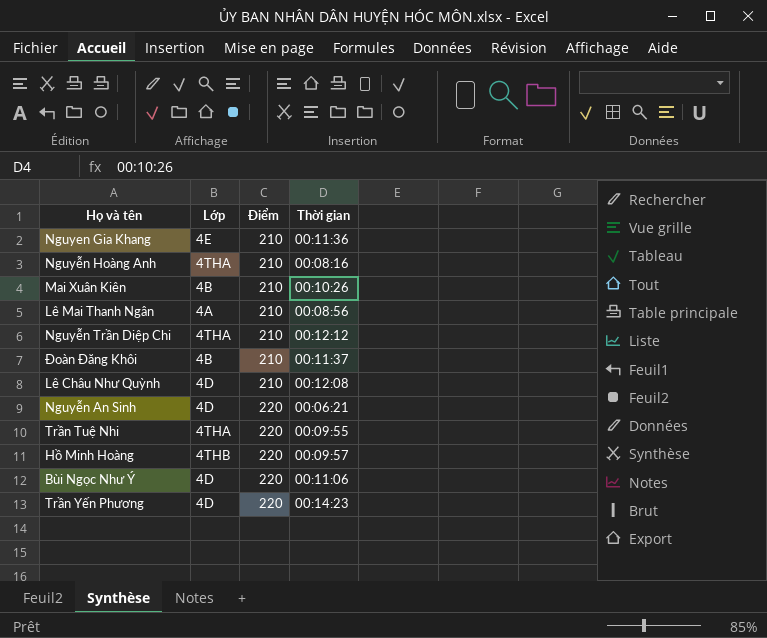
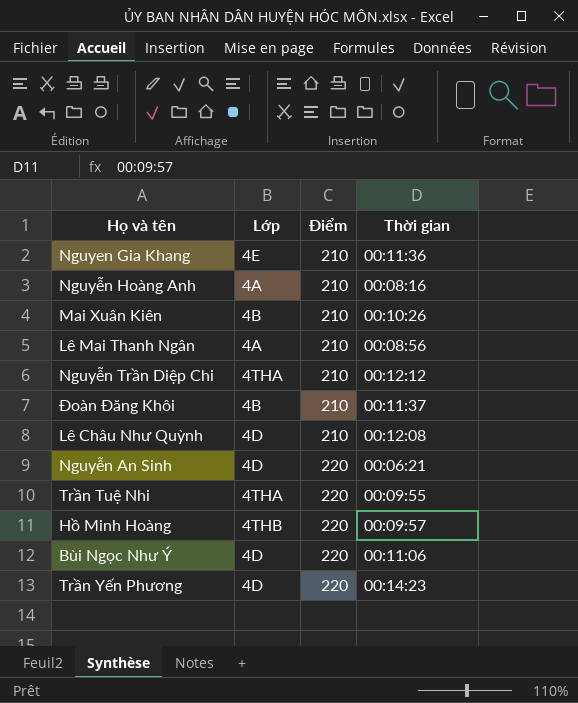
Nguyễn Hoàng Anh | Lớp: 4THA -> 4A

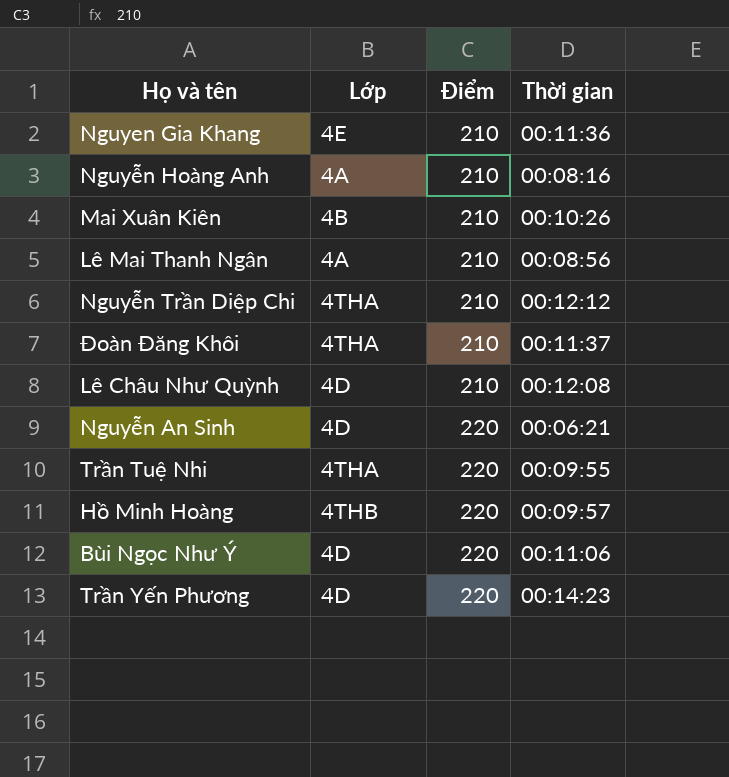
Đoàn Đăng Khôi | Lớp: 4B -> 4THA

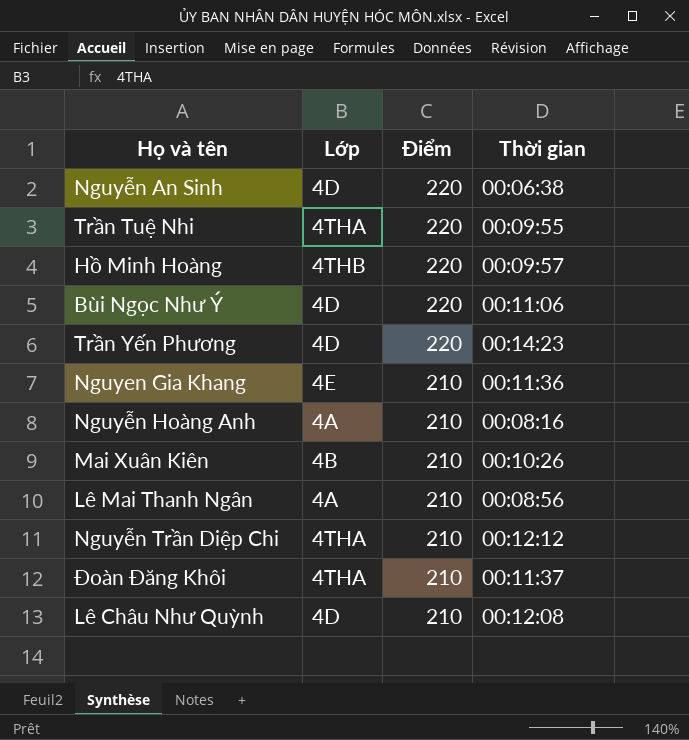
row order: Điểm ascending -> Điểm descending
Nguyễn An Sinh | Thời gian: 00:06:21 -> 00:06:38

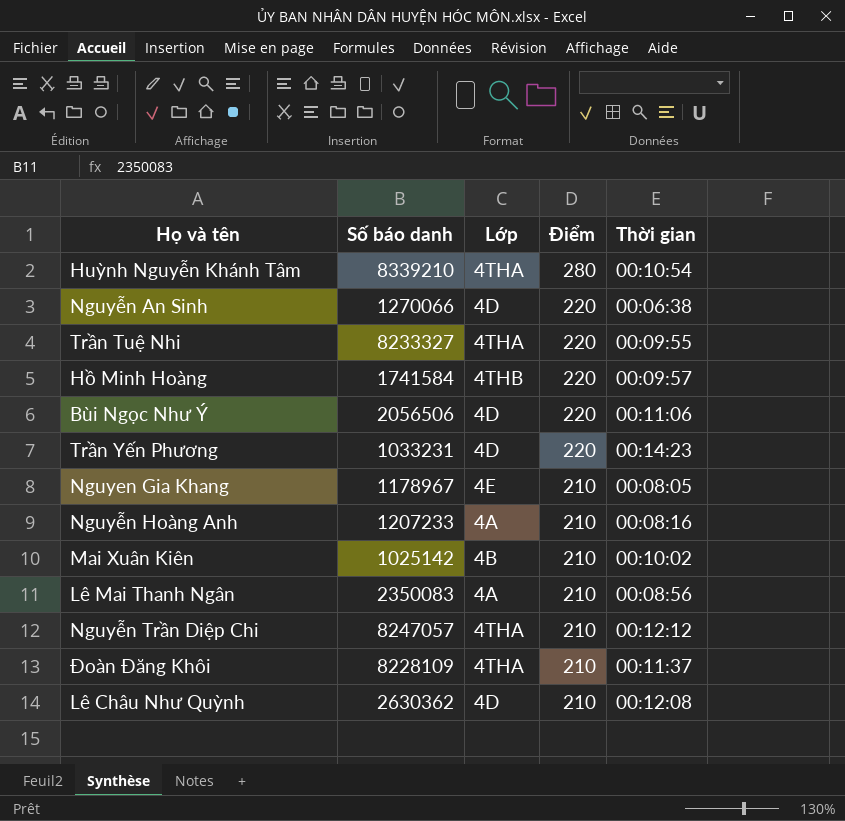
column Số báo danh | position: none -> 2
row Huỳnh Nguyễn Khánh Tâm: none -> 8339210 | 4THA | 280 | 00:10:54
Nguyen Gia Khang | Thời gian: 00:11:36 -> 00:08:05
Mai Xuân Kiên | Thời gian: 00:10:26 -> 00:10:02

